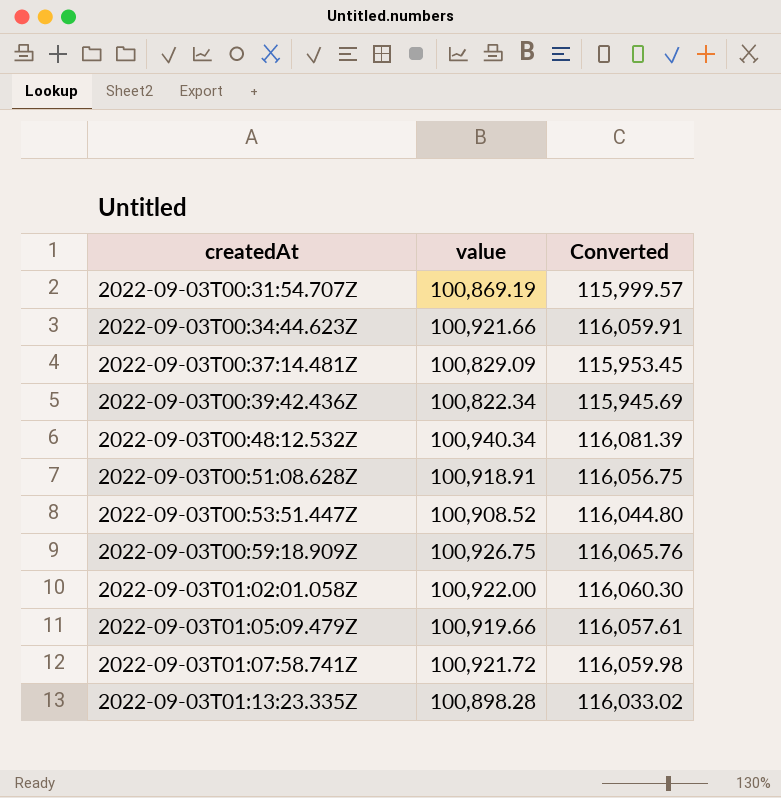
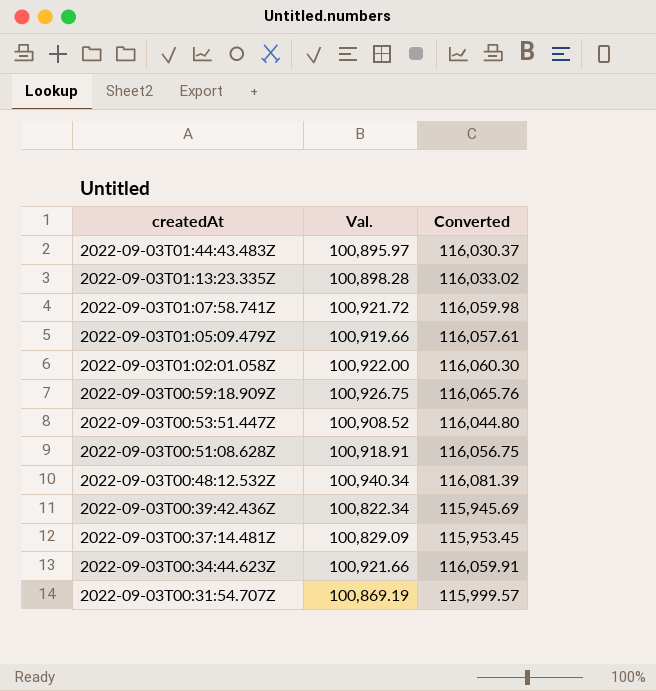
row order: createdAt ascending -> createdAt descending
column name: value -> Val.
row 2022-09-03T01:44:43.483Z: none -> 100,895.97 | 116,030.37

